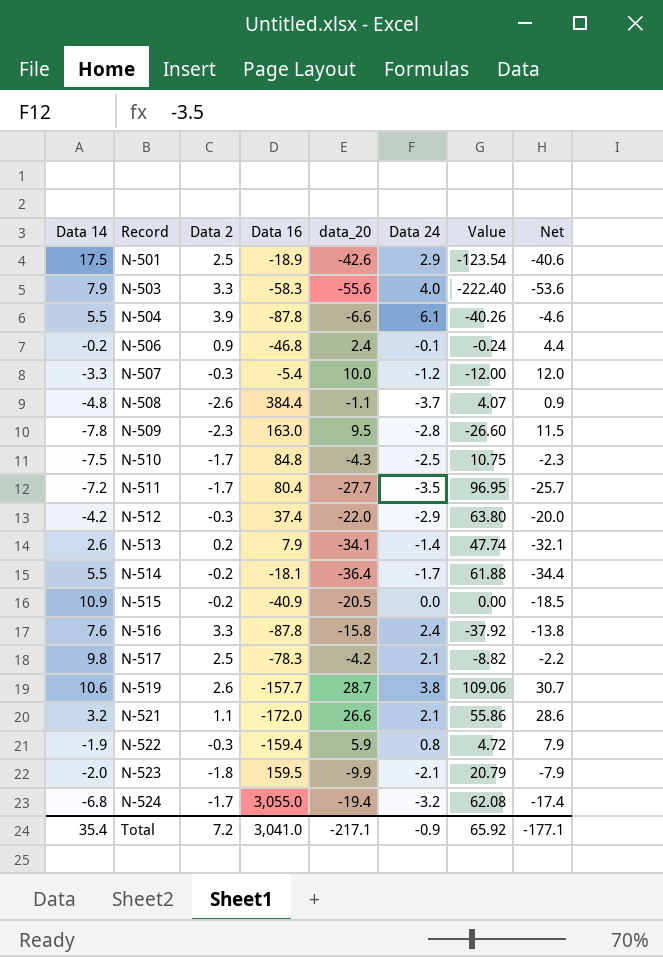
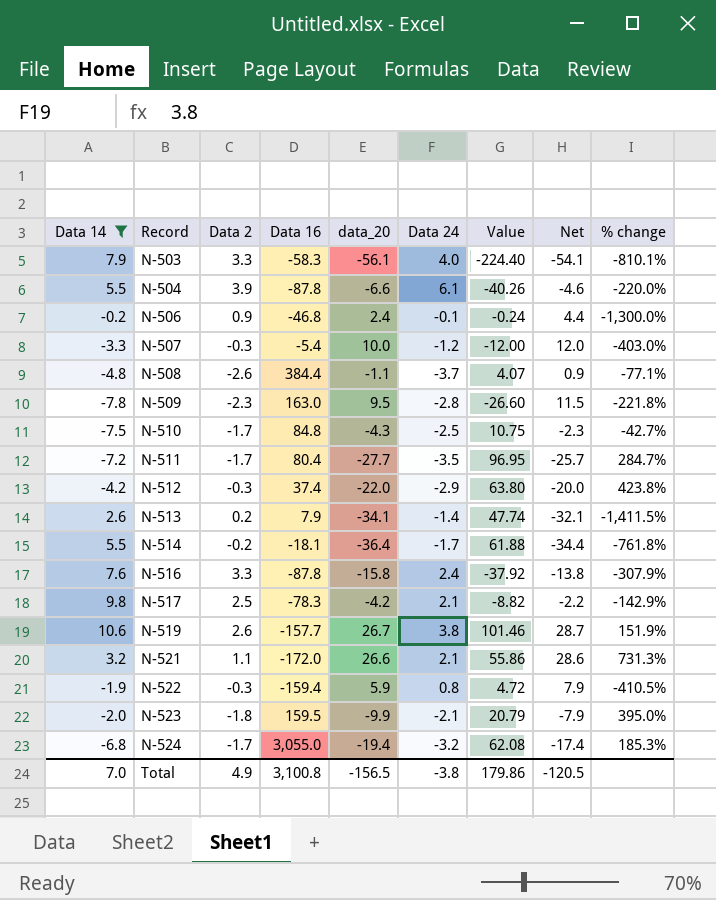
filter: none -> Data 14 <= 10.6
column % change | formula: none -> ([data_20] - [Data 14]) / [Data 14]
N-503 | data_20: -55.6 -> -56.1
N-503 | Value: -222.40 -> -224.40
N-503 | Net: -53.6 -> -54.1
N-519 | data_20: 28.7 -> 26.7
N-519 | Value: 109.06 -> 101.46
N-519 | Net: 30.7 -> 28.7
Total | Data 14: 35.4 -> 7.0
Total | Data 2: 7.2 -> 4.9
Total | Data 16: 3,041.0 -> 3,100.8
Total | data_20: -217.1 -> -156.5
Total | Data 24: -0.9 -> -3.8
Total | Value: 65.92 -> 179.86
Total | Net: -177.1 -> -120.5

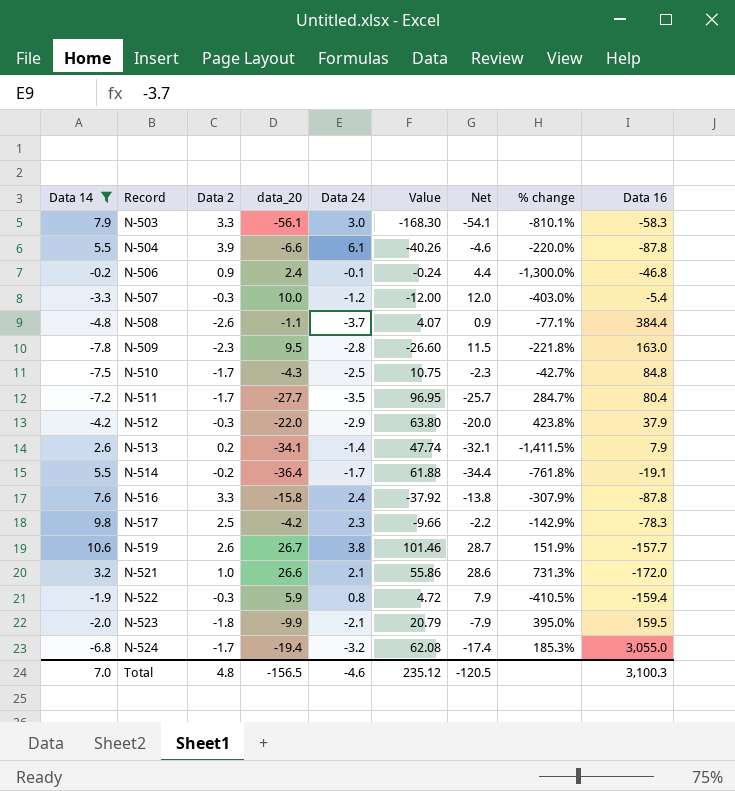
column Data 16 | position: 4 -> 9
N-503 | Data 24: 4.0 -> 3.0
N-503 | Value: -224.40 -> -168.30
N-512 | Data 16: 37.4 -> 37.9
N-514 | Data 16: -18.1 -> -19.1
N-517 | Data 24: 2.1 -> 2.3
N-517 | Value: -8.82 -> -9.66
N-521 | Data 2: 1.1 -> 1.0
Total | Data 2: 4.9 -> 4.8
Total | Data 24: -3.8 -> -4.6
Total | Value: 179.86 -> 235.12
Total | Data 16: 3,100.8 -> 3,100.3

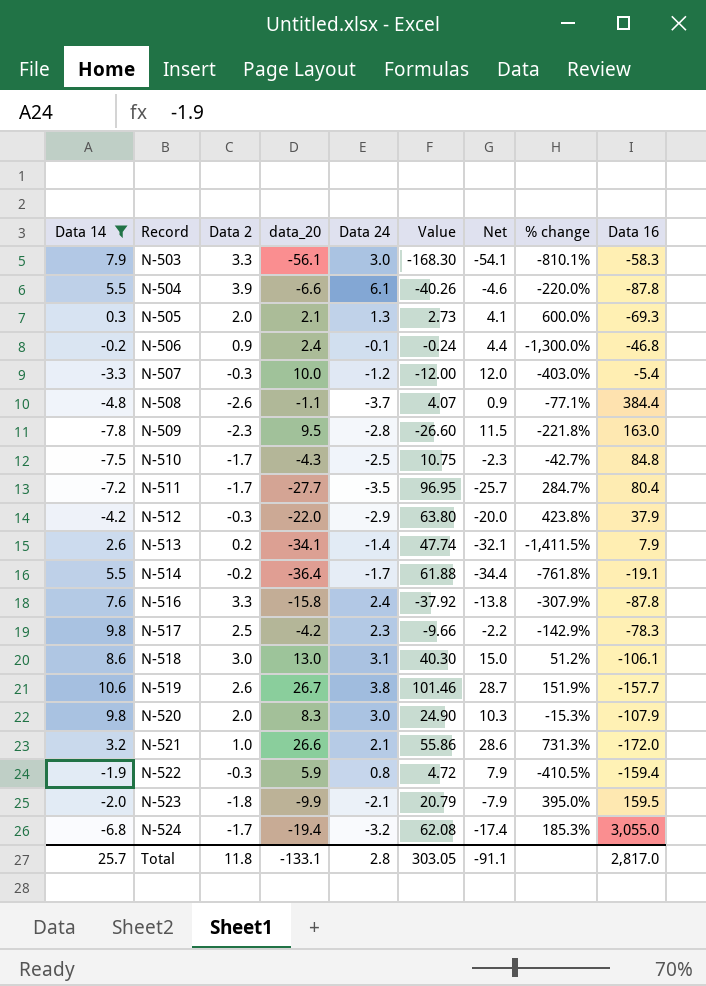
row N-505: none -> 0.3 | 2.0 | 2.1 | 1.3 | 2.73 | 4.1 | 600.0% | -69.3
row N-518: none -> 8.6 | 3.0 | 13.0 | 3.1 | 40.30 | 15.0 | 51.2% | -106.1
row N-520: none -> 9.8 | 2.0 | 8.3 | 3.0 | 24.90 | 10.3 | -15.3% | -107.9
Total | Data 14: 7.0 -> 25.7
Total | Data 2: 4.8 -> 11.8
Total | data_20: -156.5 -> -133.1
Total | Data 24: -4.6 -> 2.8
Total | Value: 235.12 -> 303.05
Total | Net: -120.5 -> -91.1
Total | Data 16: 3,100.3 -> 2,817.0

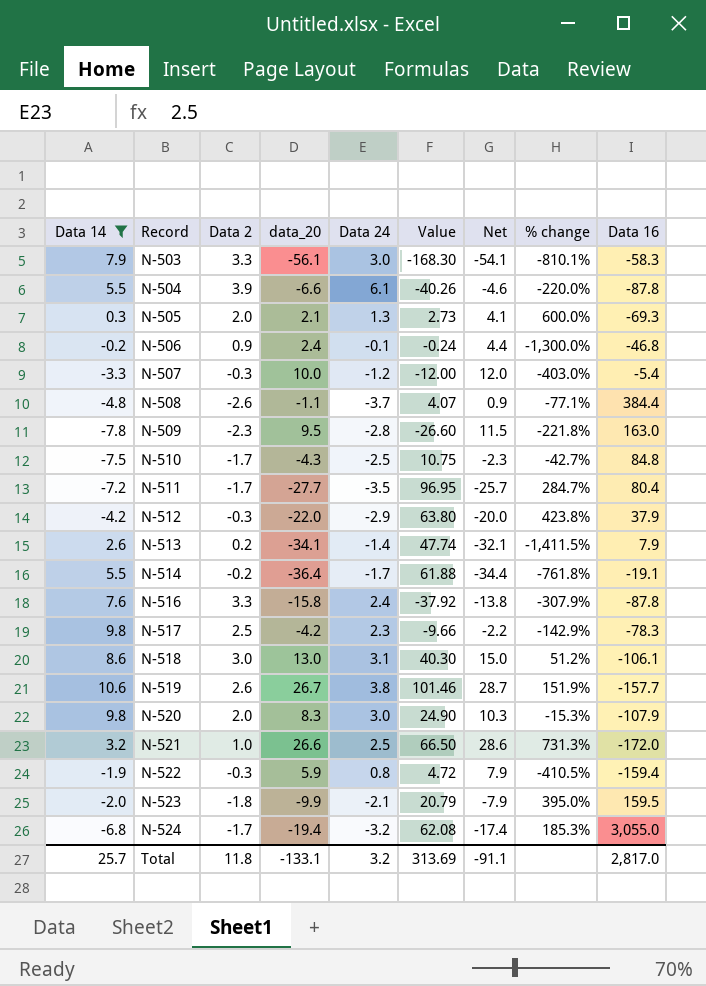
N-521 | Data 24: 2.1 -> 2.5
N-521 | Value: 55.86 -> 66.50
Total | Data 24: 2.8 -> 3.2
Total | Value: 303.05 -> 313.69

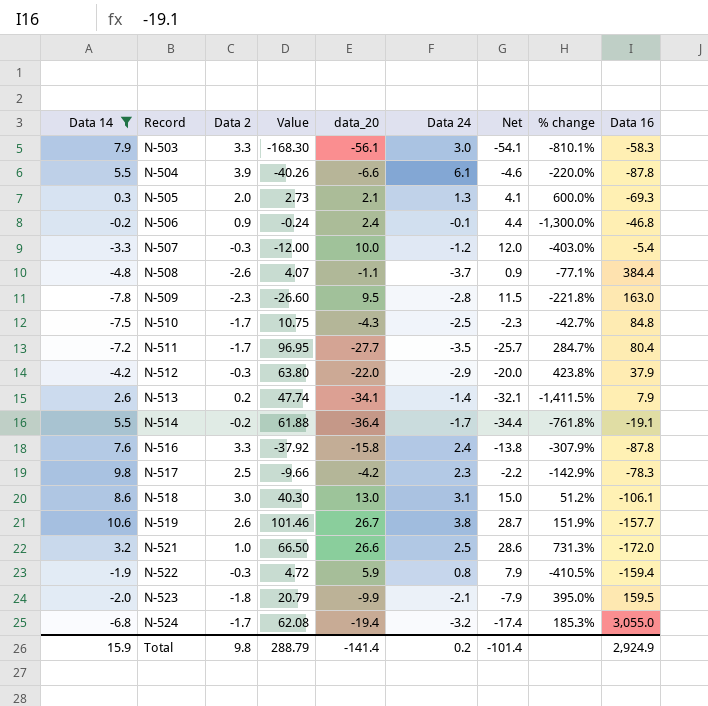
column Value | position: 6 -> 4
row N-520: 9.8 | 2.0 | 8.3 | 3.0 | 24.90 | 10.3 | -15.3% | -107.9 -> none
Total | Data 14: 25.7 -> 15.9
Total | Data 2: 11.8 -> 9.8
Total | Value: 313.69 -> 288.79
Total | data_20: -133.1 -> -141.4
Total | Data 24: 3.2 -> 0.2
Total | Net: -91.1 -> -101.4
Total | Data 16: 2,817.0 -> 2,924.9

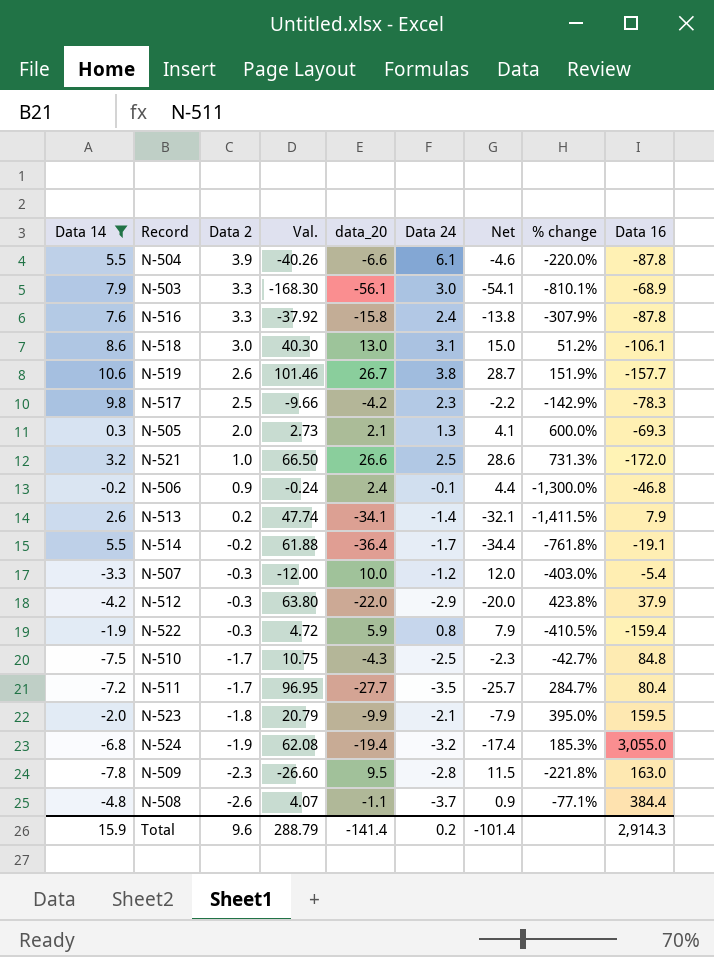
row order: Record ascending -> Data 2 descending
column name: Value -> Val.
N-503 | Data 16: -58.3 -> -68.9
N-524 | Data 2: -1.7 -> -1.9
Total | Data 2: 9.8 -> 9.6
Total | Data 16: 2,924.9 -> 2,914.3

